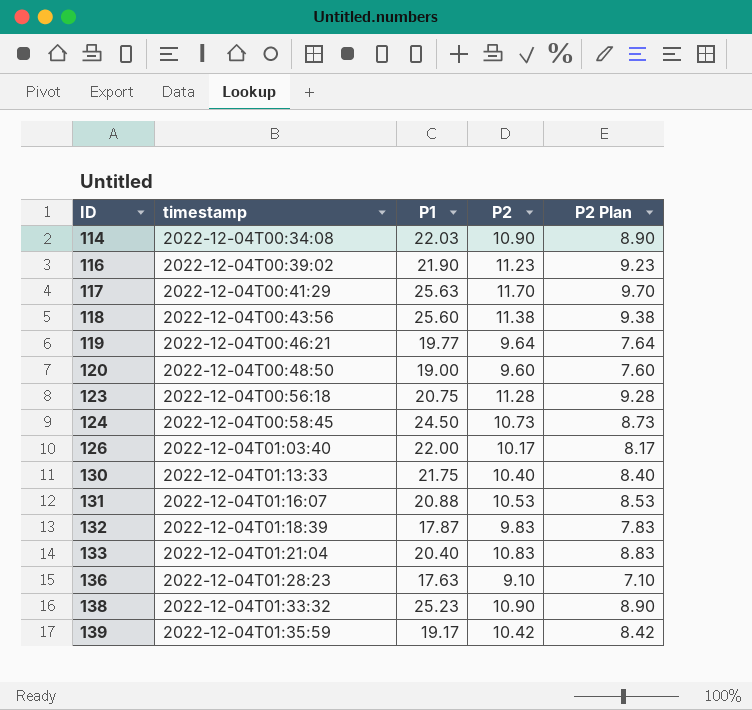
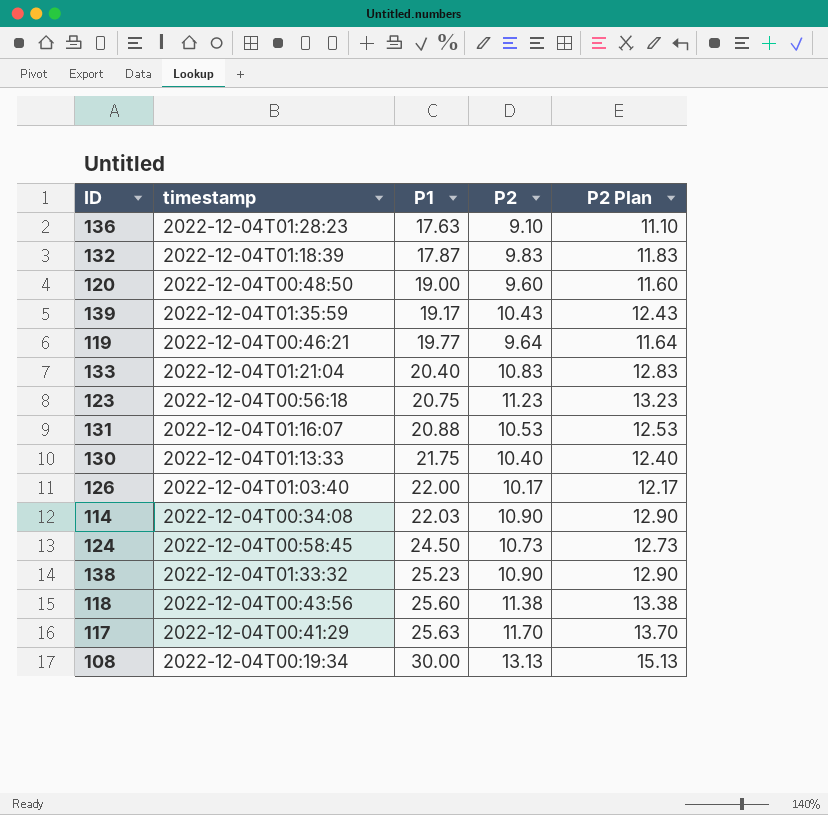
row order: ID ascending -> P1 ascending
column P2 Plan | formula: [P2] - 2 -> [P2] + 2
row 116: 2022-12-04T00:39:02 | 21.90 | 11.23 | 9.23 -> none
139 | P2: 10.42 -> 10.43
123 | P2: 11.28 -> 11.23
row 108: none -> 2022-12-04T00:19:34 | 30.00 | 13.13 | 15.13

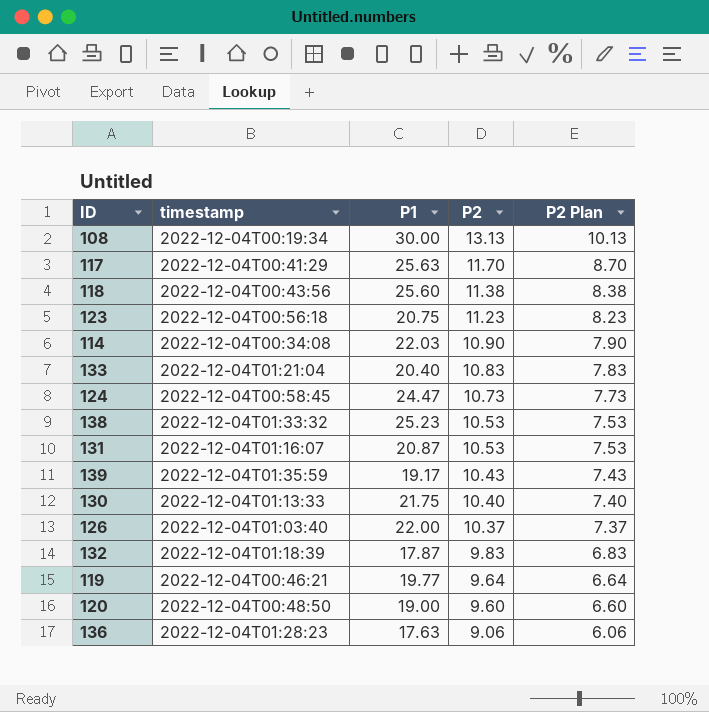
row order: P1 ascending -> P2 descending
column P2 Plan | formula: [P2] + 2 -> [P2] - 3
124 | P1: 24.50 -> 24.47
138 | P2: 10.90 -> 10.53
131 | P1: 20.88 -> 20.87
126 | P2: 10.17 -> 10.37
136 | P2: 9.10 -> 9.06

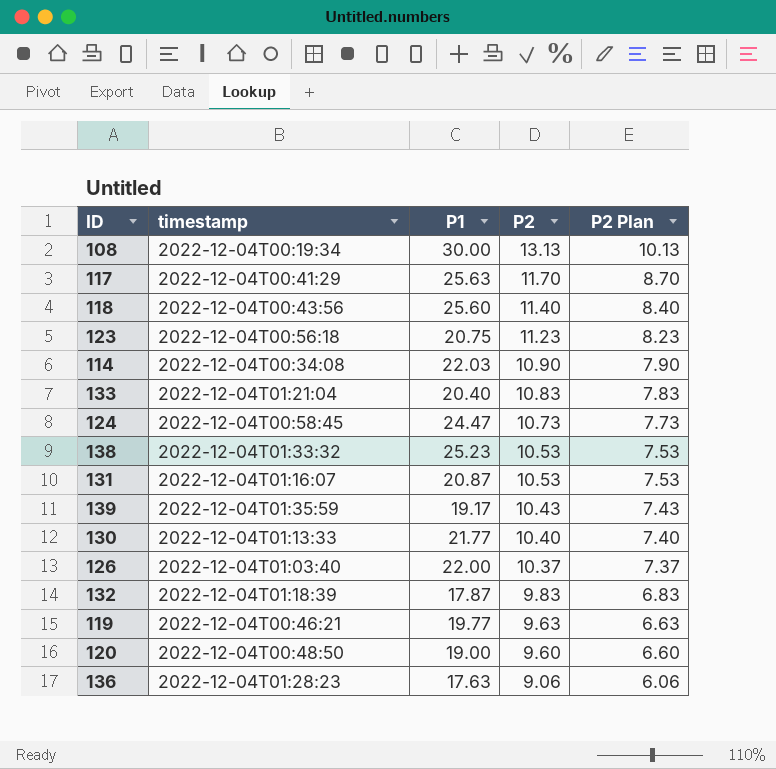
118 | P2: 11.38 -> 11.40
118 | P2 Plan: 8.38 -> 8.40
130 | P1: 21.75 -> 21.77
119 | P2: 9.64 -> 9.63
119 | P2 Plan: 6.64 -> 6.63

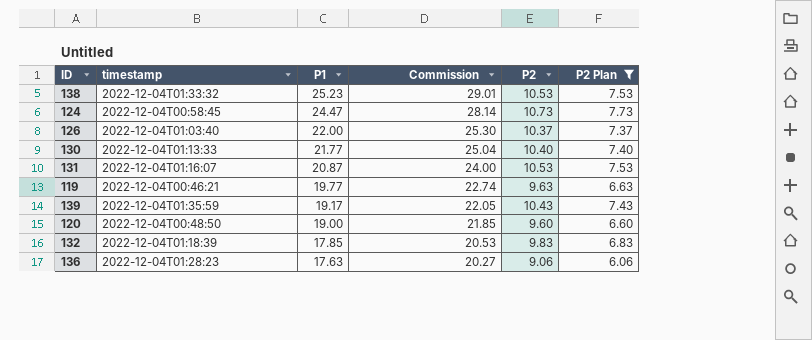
filter: none -> P2 Plan <= 7.73
row order: P2 descending -> P1 descending
column Commission | formula: none -> [P1] * 1.15
132 | P1: 17.87 -> 17.85

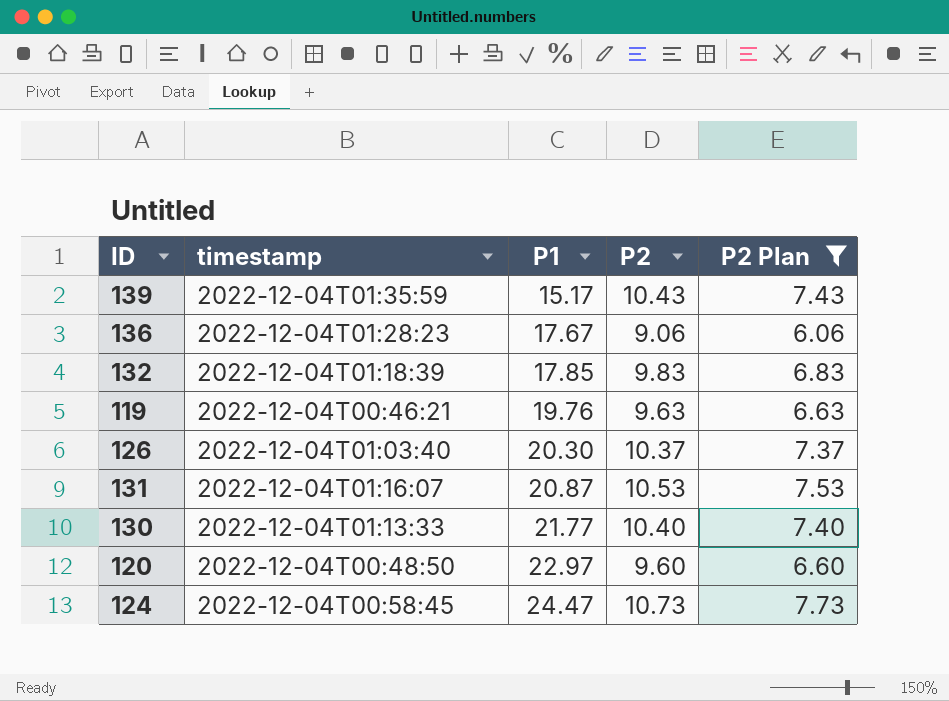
row order: P1 descending -> P1 ascending
column Commission | formula: [P1] * 1.15 -> none
row 138: 2022-12-04T01:33:32 | 25.23 | 29.01 | 10.53 | 7.53 -> none
139 | P1: 19.17 -> 15.17
136 | P1: 17.63 -> 17.67
119 | P1: 19.77 -> 19.76
126 | P1: 22.00 -> 20.30
120 | P1: 19.00 -> 22.97

